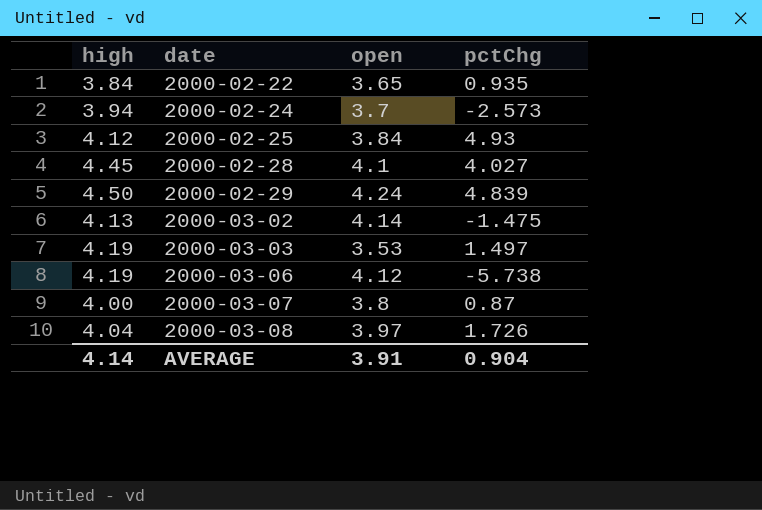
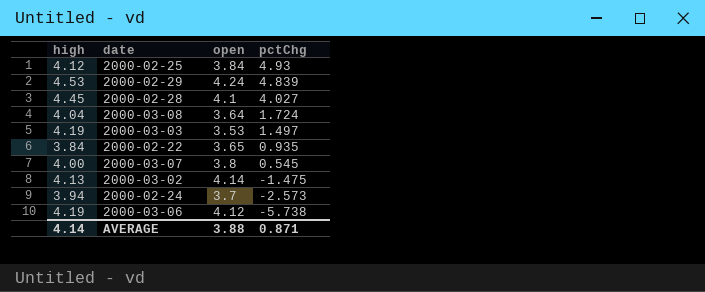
row order: date ascending -> pctChg descending
2000-02-29 | high: 4.50 -> 4.53
2000-03-08 | open: 3.97 -> 3.64
2000-03-08 | pctChg: 1.726 -> 1.724
2000-03-07 | pctChg: 0.87 -> 0.545
AVERAGE | open: 3.91 -> 3.88
AVERAGE | pctChg: 0.904 -> 0.871

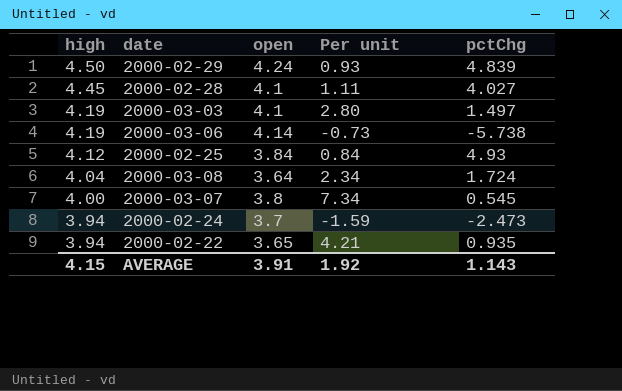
row order: pctChg descending -> high descending
column Per unit | formula: none -> [high] / [pctChg]
row 2000-03-02: 4.13 | 4.14 | -1.475 -> none
2000-02-29 | high: 4.53 -> 4.50
2000-03-03 | open: 3.53 -> 4.1
2000-03-06 | open: 4.12 -> 4.14
2000-02-24 | pctChg: -2.573 -> -2.473
2000-02-22 | high: 3.84 -> 3.94
AVERAGE | high: 4.14 -> 4.15
AVERAGE | open: 3.88 -> 3.91
AVERAGE | pctChg: 0.871 -> 1.143

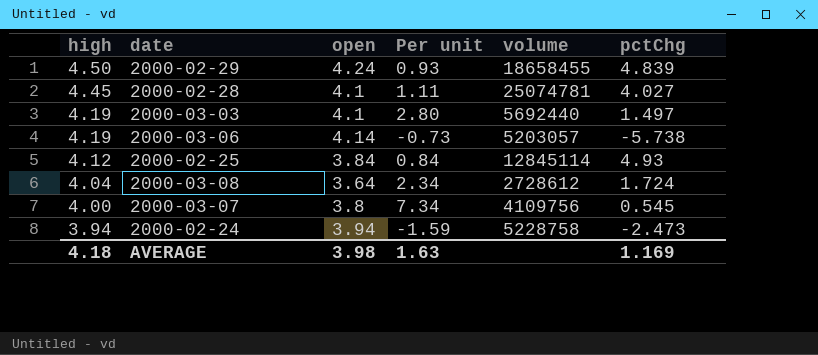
column volume | position: none -> 5
row 2000-02-22: 3.94 | 3.65 | 4.21 | 0.935 -> none
2000-02-24 | open: 3.7 -> 3.94
AVERAGE | high: 4.15 -> 4.18
AVERAGE | open: 3.91 -> 3.98
AVERAGE | Per unit: 1.92 -> 1.63
AVERAGE | pctChg: 1.143 -> 1.169

